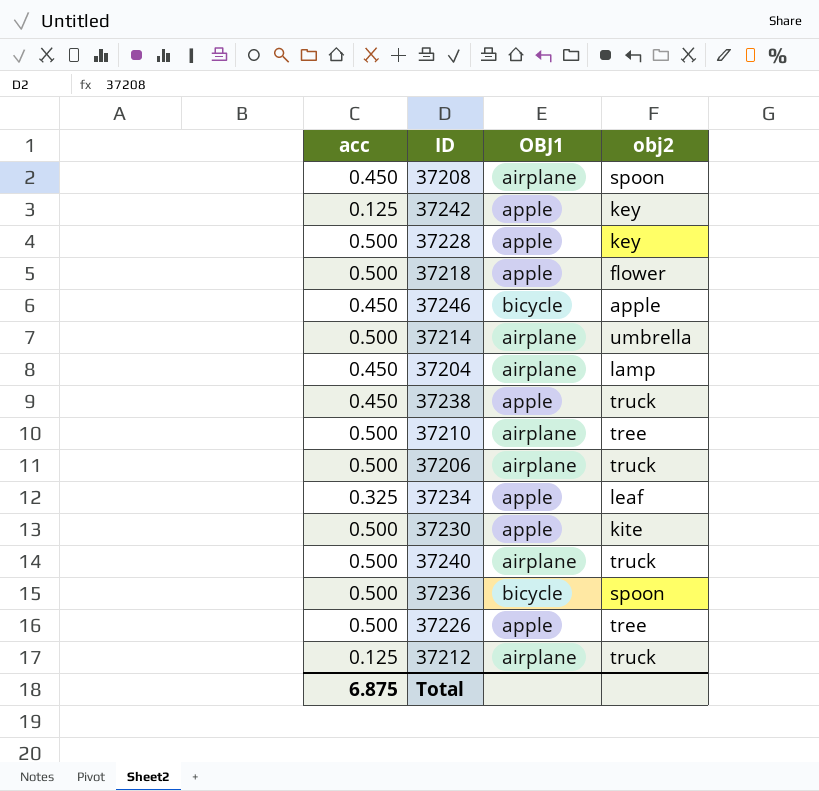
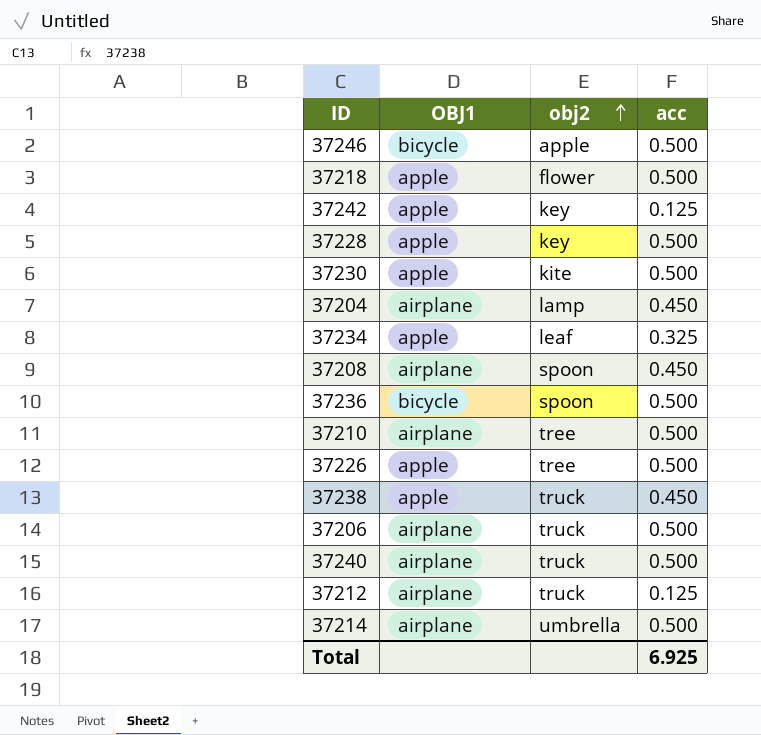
row order: none -> obj2 ascending
column acc | position: 1 -> 4
37246 | acc: 0.450 -> 0.500
Total | acc: 6.875 -> 6.925

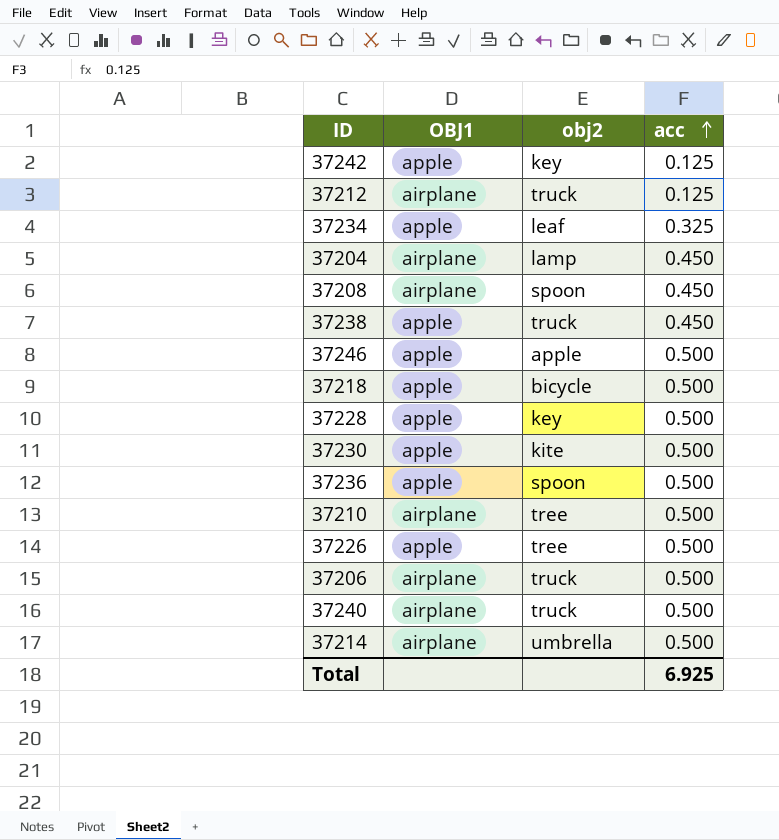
row order: obj2 ascending -> acc ascending
37246 | OBJ1: bicycle -> apple
37218 | obj2: flower -> bicycle
37236 | OBJ1: bicycle -> apple

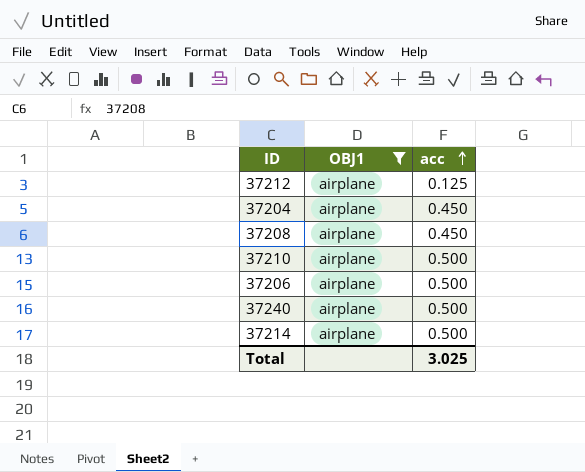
filter: none -> OBJ1 = airplane
column obj2 | position: 3 -> none
Total | acc: 6.925 -> 3.025

